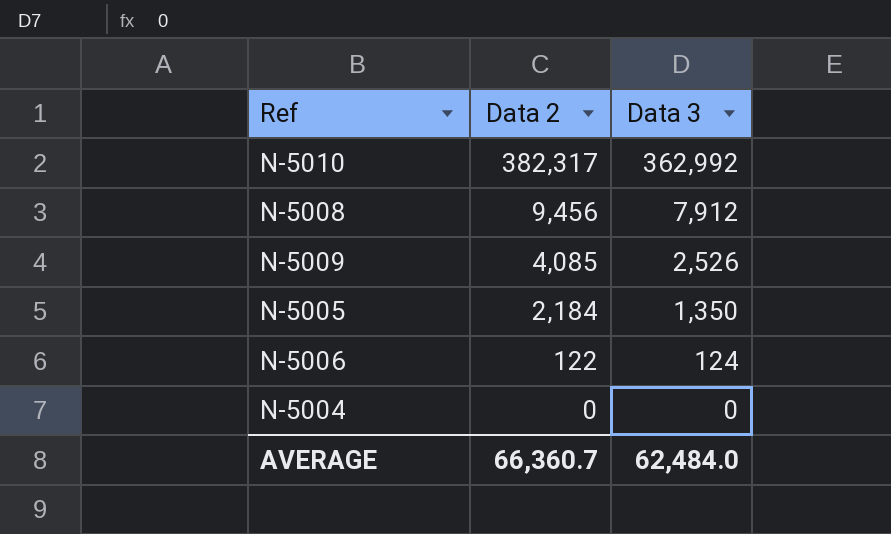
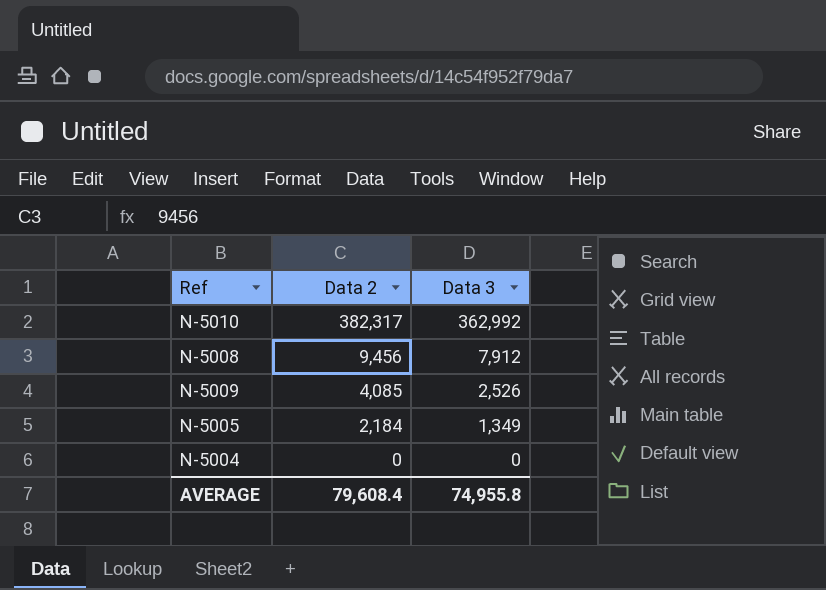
row N-5006: 122 | 124 -> none
N-5005 | Data 3: 1,350 -> 1,349
AVERAGE | Data 2: 66,360.7 -> 79,608.4
AVERAGE | Data 3: 62,484.0 -> 74,955.8

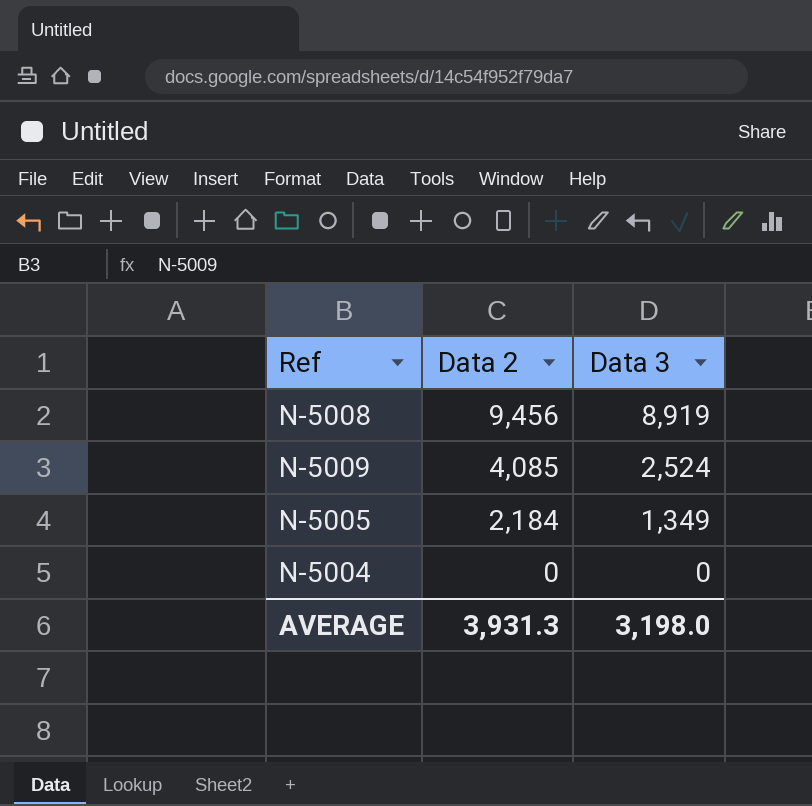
row N-5010: 382,317 | 362,992 -> none
N-5008 | Data 3: 7,912 -> 8,919
N-5009 | Data 3: 2,526 -> 2,524
AVERAGE | Data 2: 79,608.4 -> 3,931.3
AVERAGE | Data 3: 74,955.8 -> 3,198.0

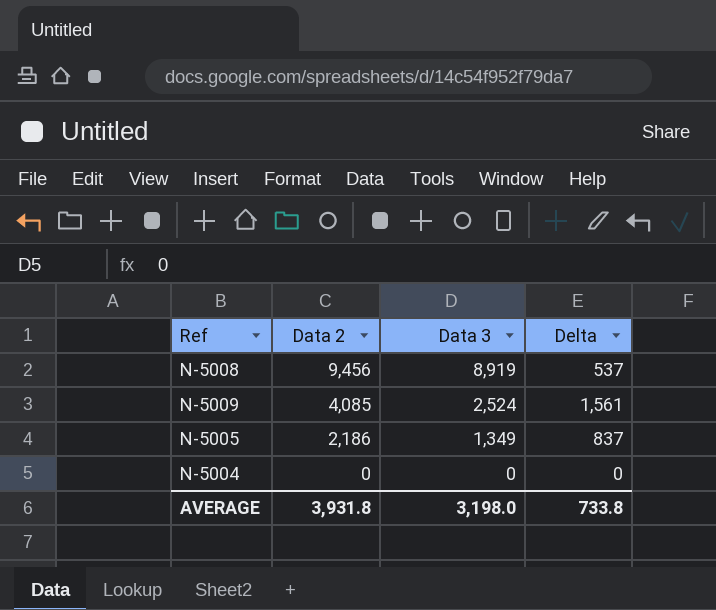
column Delta | formula: none -> [Data 2] - [Data 3]
N-5005 | Data 2: 2,184 -> 2,186
AVERAGE | Data 2: 3,931.3 -> 3,931.8

